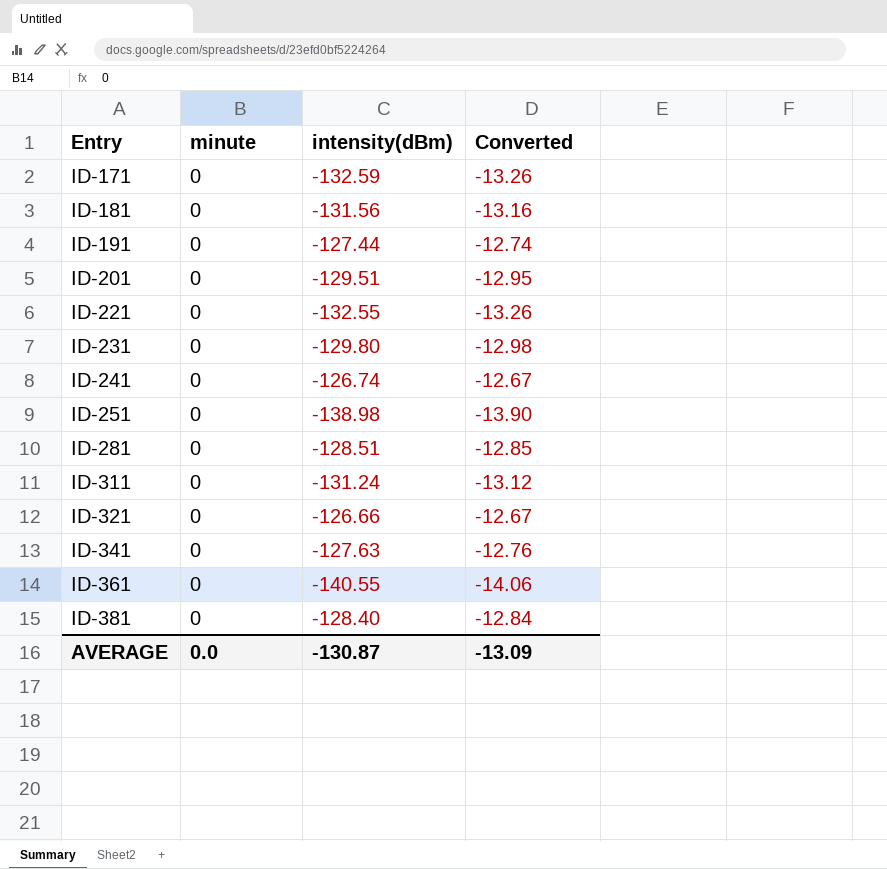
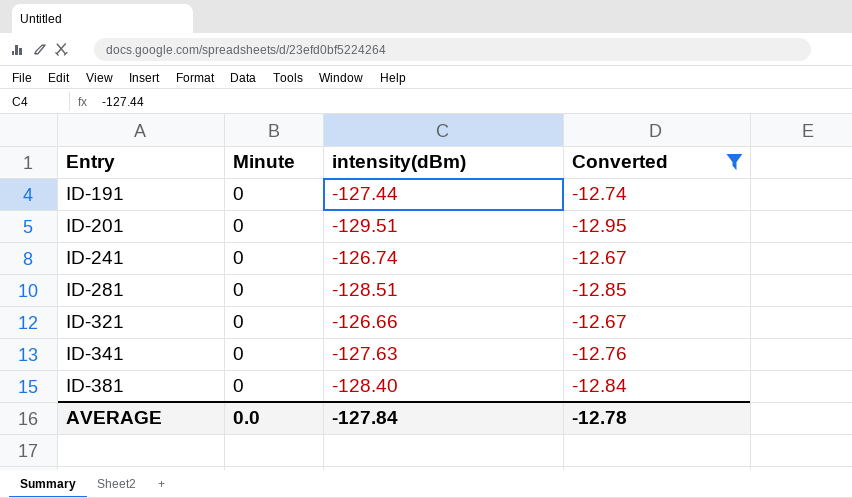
filter: none -> Converted >= -12.95
column name: minute -> Minute
AVERAGE | intensity(dBm): -130.87 -> -127.84
AVERAGE | Converted: -13.09 -> -12.78

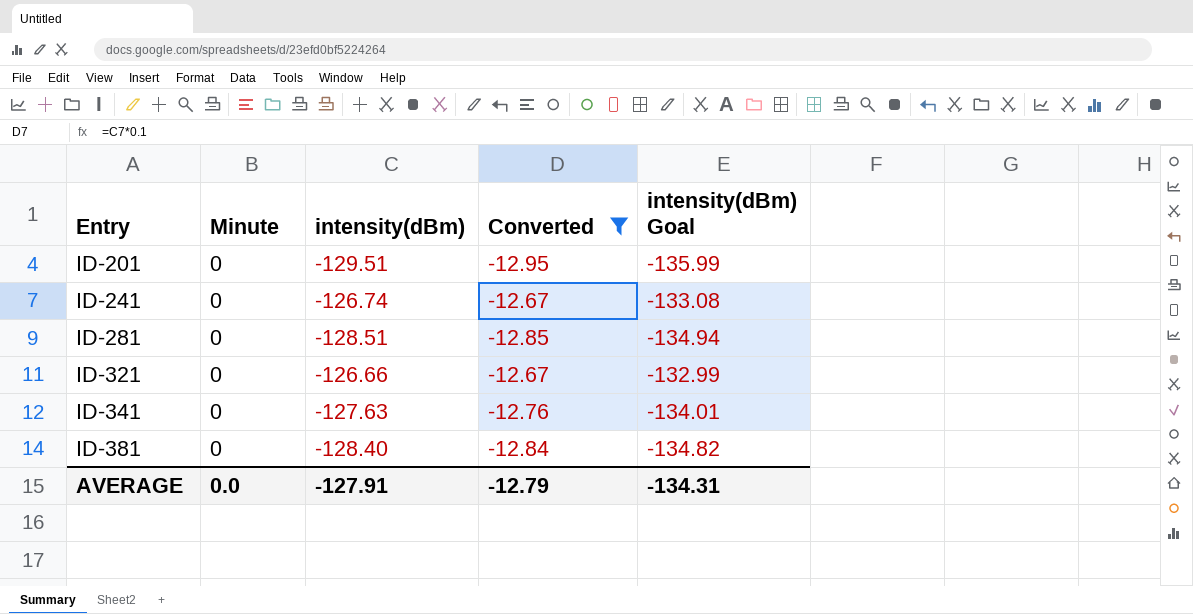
column intensity(dBm) Goal | formula: none -> [intensity(dBm)] * 1.05
row ID-191: 0 | -127.44 | -12.74 -> none
AVERAGE | intensity(dBm): -127.84 -> -127.91
AVERAGE | Converted: -12.78 -> -12.79

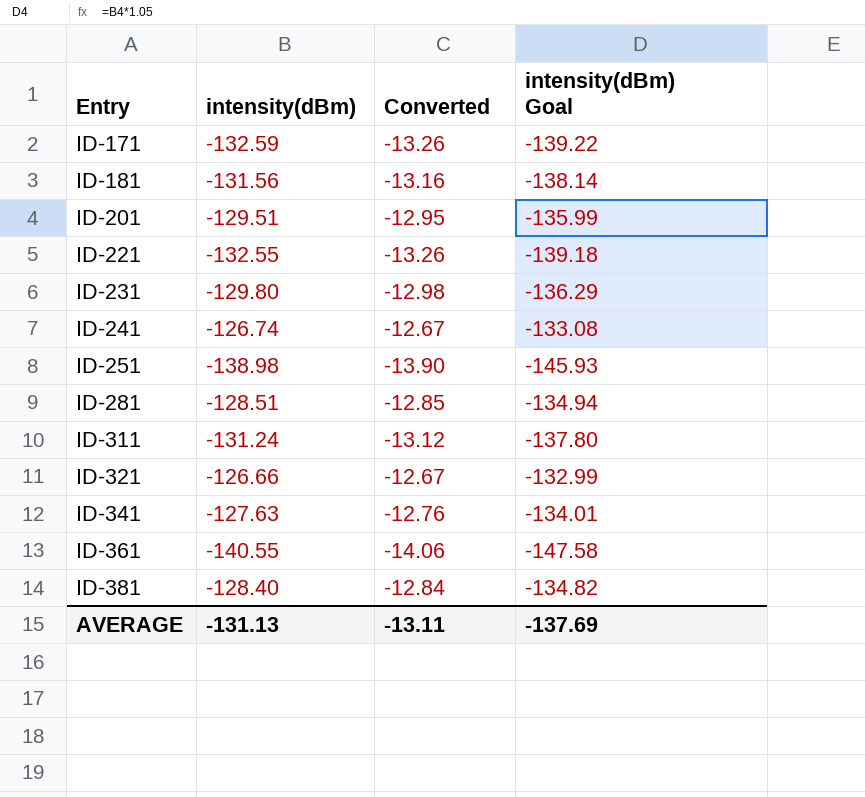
filter: Converted >= -12.95 -> none
column Minute | position: 2 -> none
AVERAGE | intensity(dBm): -127.91 -> -131.13
AVERAGE | Converted: -12.79 -> -13.11
AVERAGE | intensity(dBm) Goal: -134.31 -> -137.69

